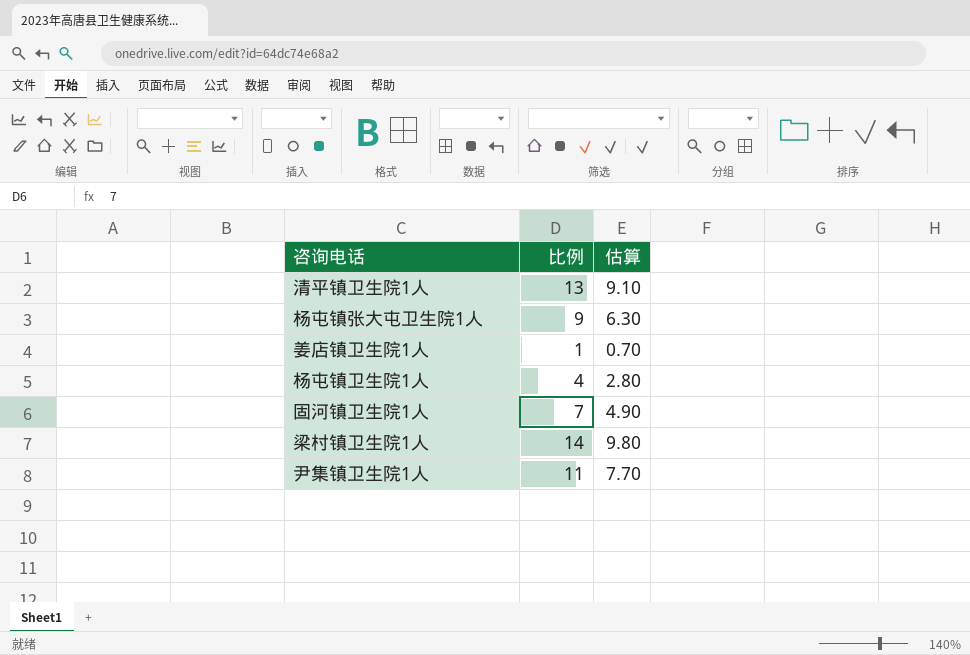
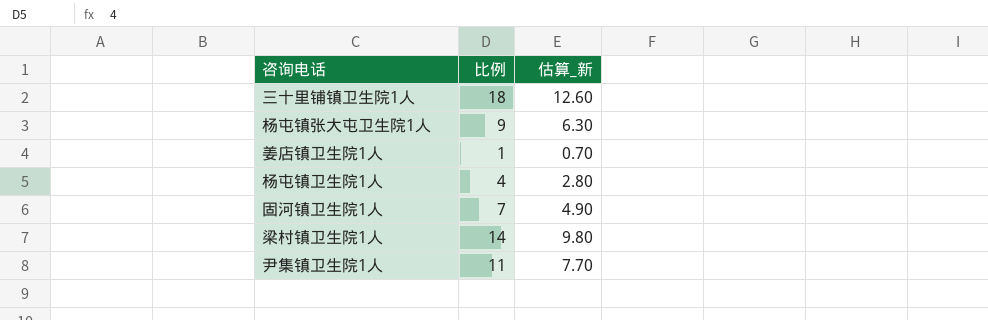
column name: 估算 -> 估算_新
row 清平镇卫生院1人: 13 | 9.10 -> none
row 三十里铺镇卫生院1人: none -> 18 | 12.60

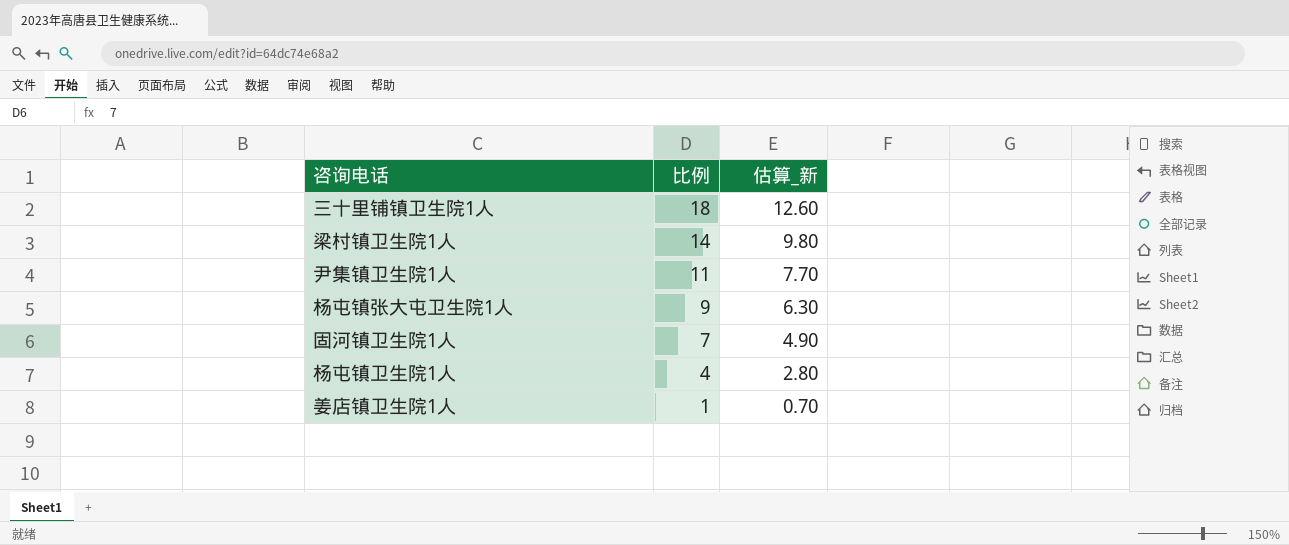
row order: none -> 比例 descending

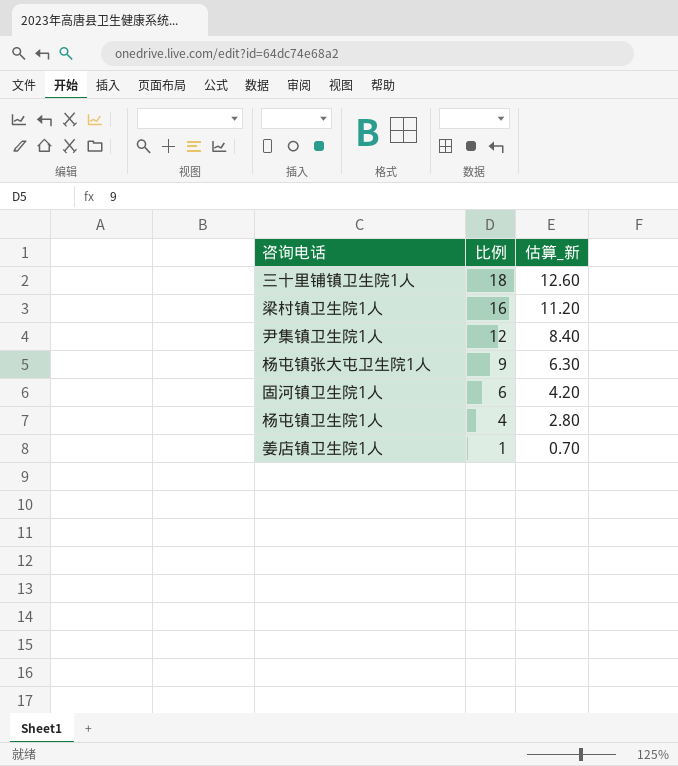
梁村镇卫生院1人 | 比例: 14 -> 16
梁村镇卫生院1人 | 估算_新: 9.80 -> 11.20
尹集镇卫生院1人 | 比例: 11 -> 12
尹集镇卫生院1人 | 估算_新: 7.70 -> 8.40
固河镇卫生院1人 | 比例: 7 -> 6
固河镇卫生院1人 | 估算_新: 4.90 -> 4.20

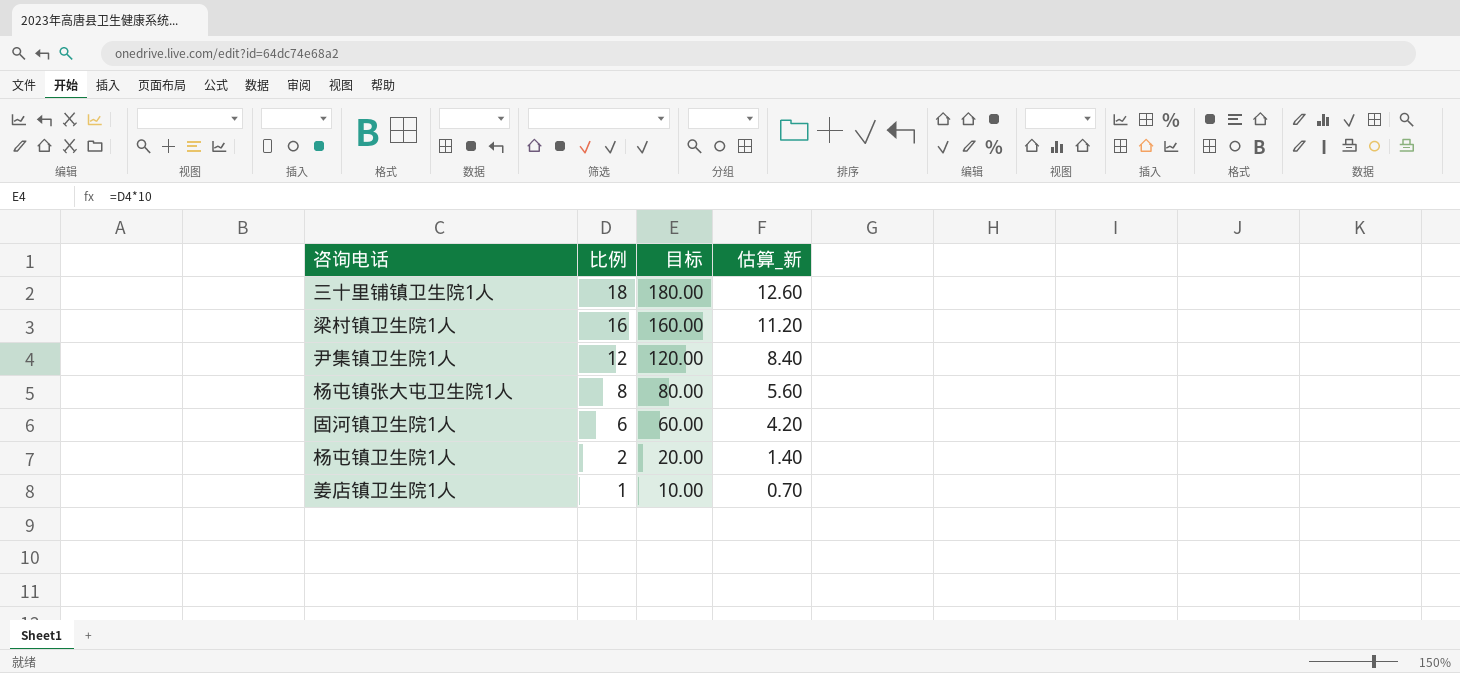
column 目标 | formula: none -> [比例] * 10
杨屯镇张大屯卫生院1人 | 比例: 9 -> 8
杨屯镇张大屯卫生院1人 | 估算_新: 6.30 -> 5.60
杨屯镇卫生院1人 | 比例: 4 -> 2
杨屯镇卫生院1人 | 估算_新: 2.80 -> 1.40

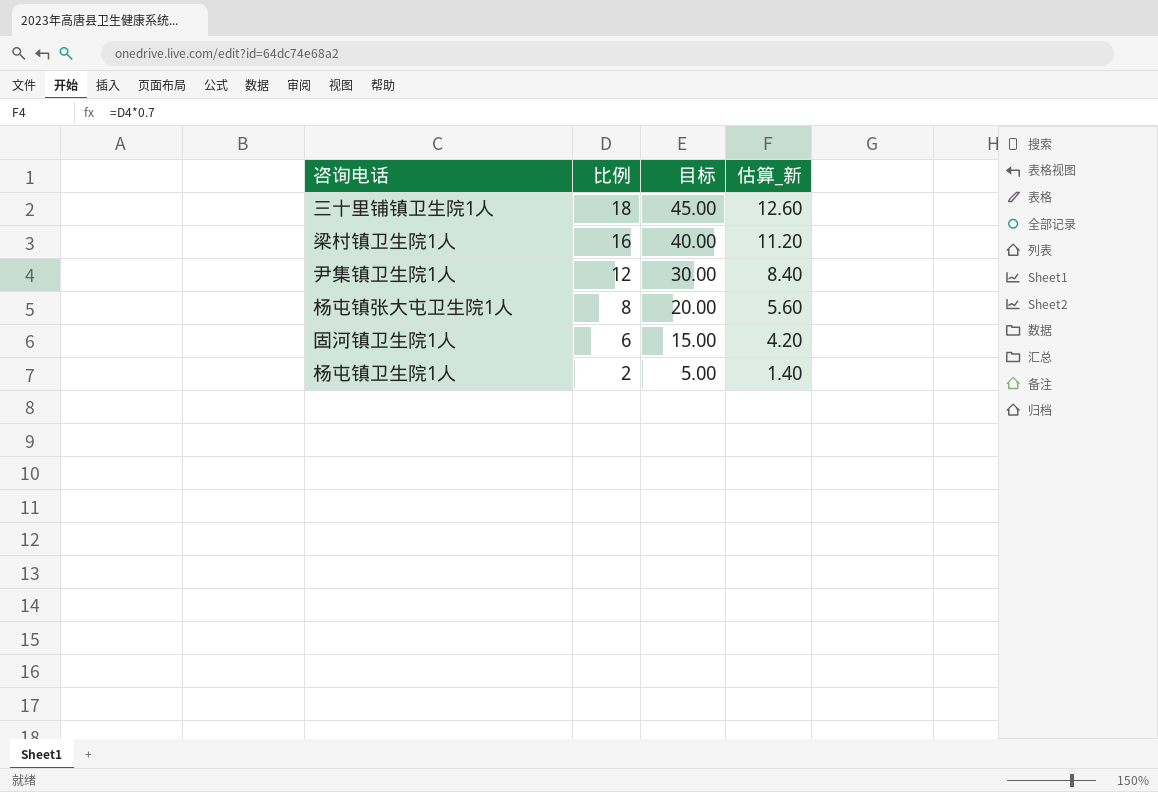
column 目标 | formula: [比例] * 10 -> [比例] * 2.5
row 姜店镇卫生院1人: 1 | 10.00 | 0.70 -> none

